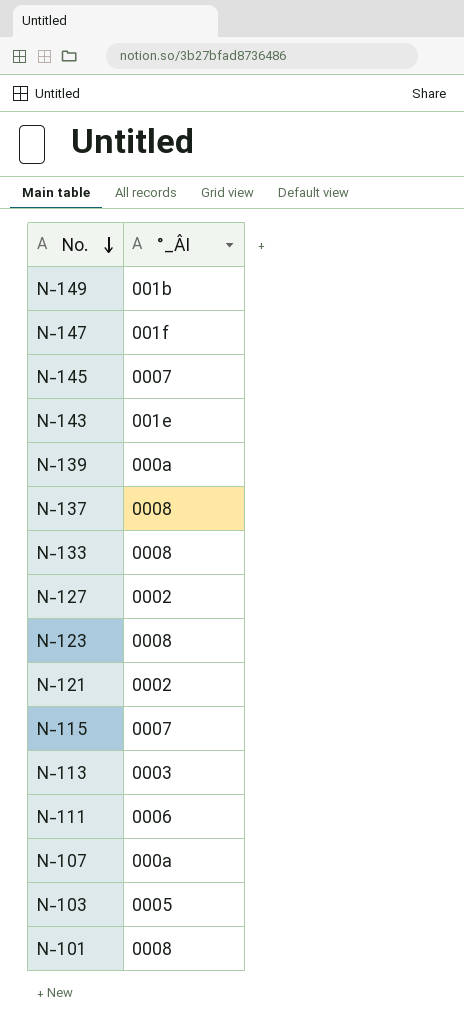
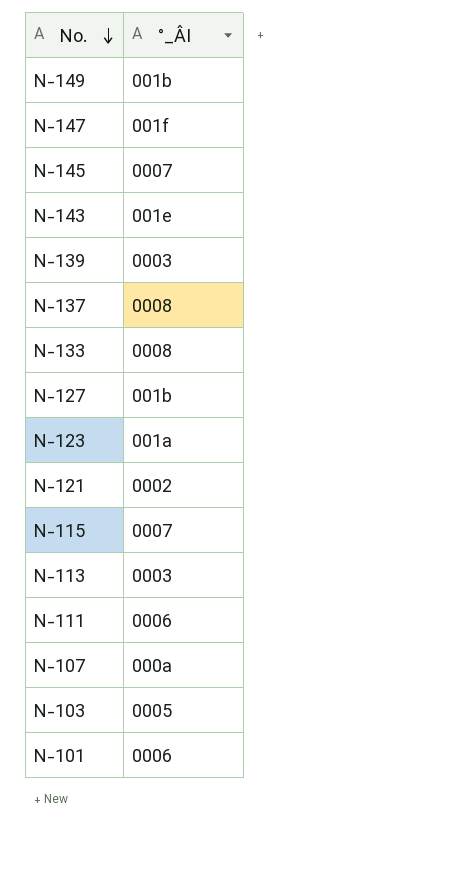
N-139 | °_ÂI: 000a -> 0003
N-127 | °_ÂI: 0002 -> 001b
N-123 | °_ÂI: 0008 -> 001a
N-101 | °_ÂI: 0008 -> 0006

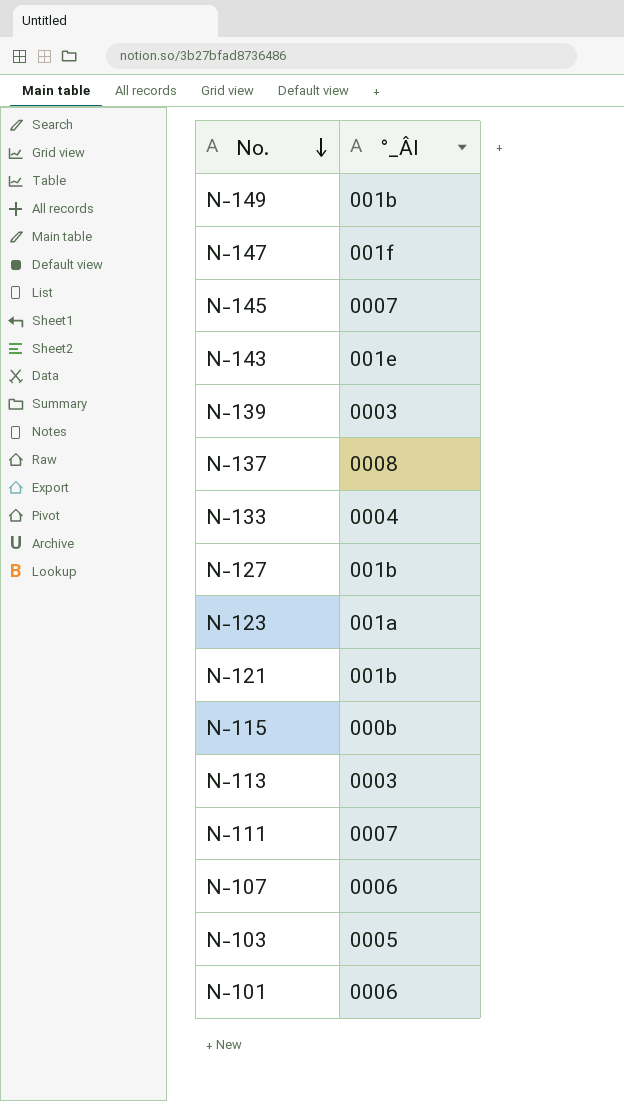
N-133 | °_ÂI: 0008 -> 0004
N-121 | °_ÂI: 0002 -> 001b
N-115 | °_ÂI: 0007 -> 000b
N-111 | °_ÂI: 0006 -> 0007
N-107 | °_ÂI: 000a -> 0006

